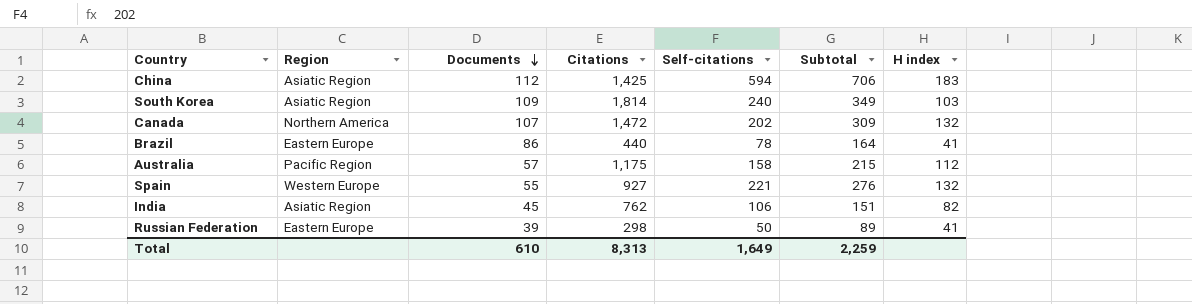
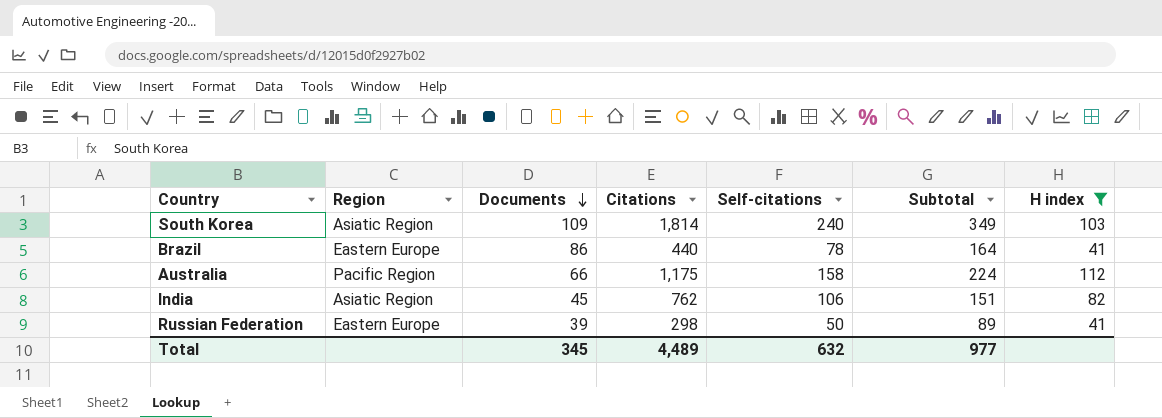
filter: none -> H index <= 112
Australia | Documents: 57 -> 66
Australia | Subtotal: 215 -> 224
Total | Documents: 610 -> 345
Total | Citations: 8,313 -> 4,489
Total | Self-citations: 1,649 -> 632
Total | Subtotal: 2,259 -> 977

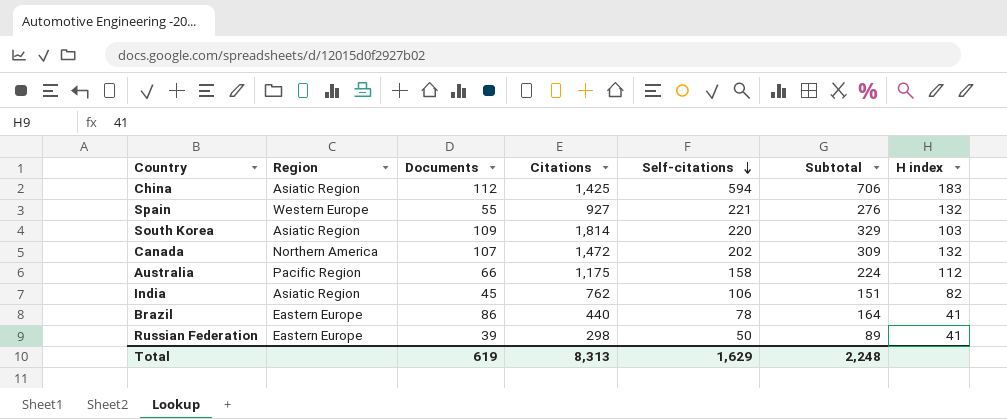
filter: H index <= 112 -> none
row order: Documents descending -> Self-citations descending
South Korea | Self-citations: 240 -> 220
South Korea | Subtotal: 349 -> 329
Total | Documents: 345 -> 619
Total | Citations: 4,489 -> 8,313
Total | Self-citations: 632 -> 1,629
Total | Subtotal: 977 -> 2,248

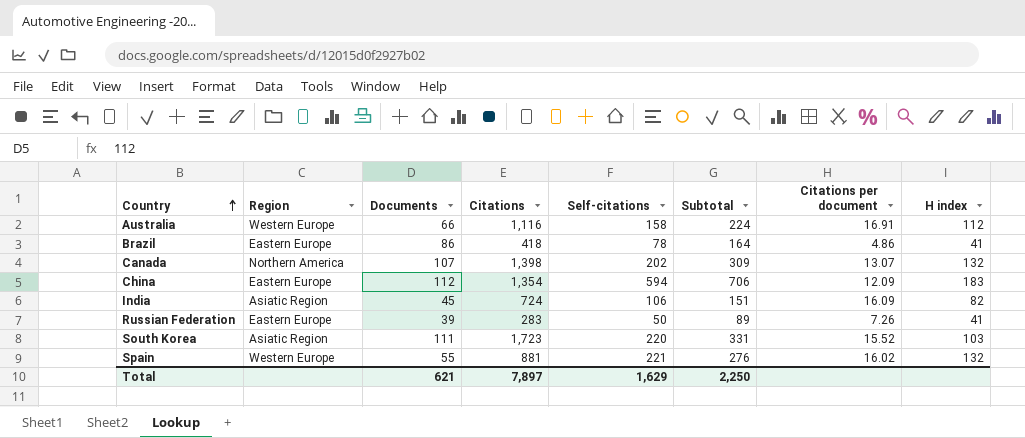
row order: Self-citations descending -> Country ascending
column Citations per document | formula: none -> [Citations] / [Documents]
Australia | Region: Pacific Region -> Western Europe
Australia | Citations: 1,175 -> 1,116
Brazil | Citations: 440 -> 418
Canada | Citations: 1,472 -> 1,398
China | Region: Asiatic Region -> Eastern Europe
China | Citations: 1,425 -> 1,354
India | Citations: 762 -> 724
Russian Federation | Citations: 298 -> 283
South Korea | Documents: 109 -> 111
South Korea | Citations: 1,814 -> 1,723
South Korea | Subtotal: 329 -> 331
Spain | Citations: 927 -> 881
Total | Documents: 619 -> 621
Total | Citations: 8,313 -> 7,897
Total | Subtotal: 2,248 -> 2,250

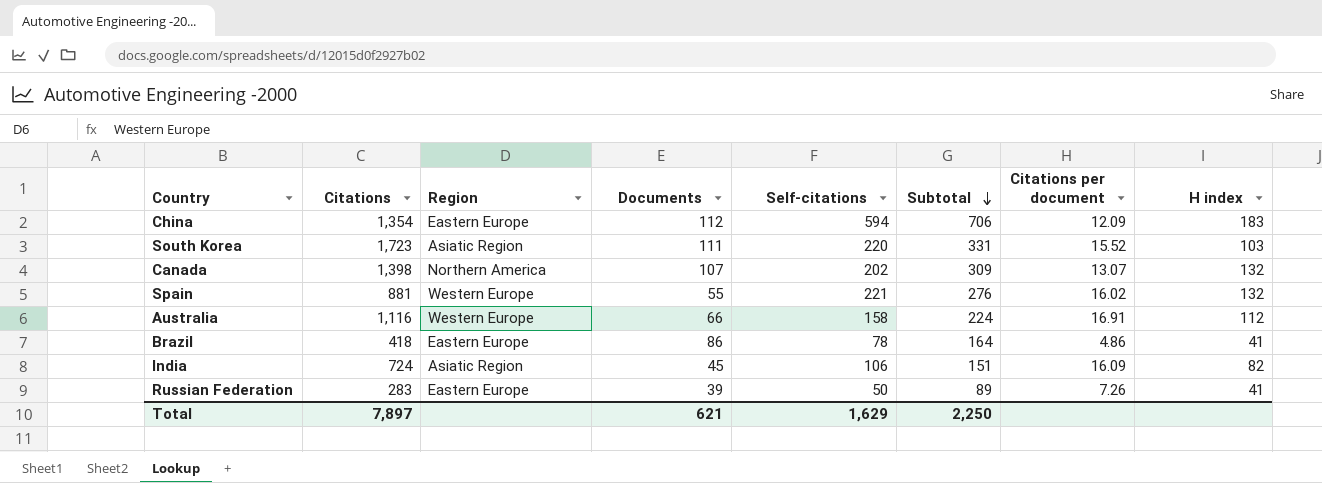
row order: Country ascending -> Subtotal descending
column Citations | position: 4 -> 2

